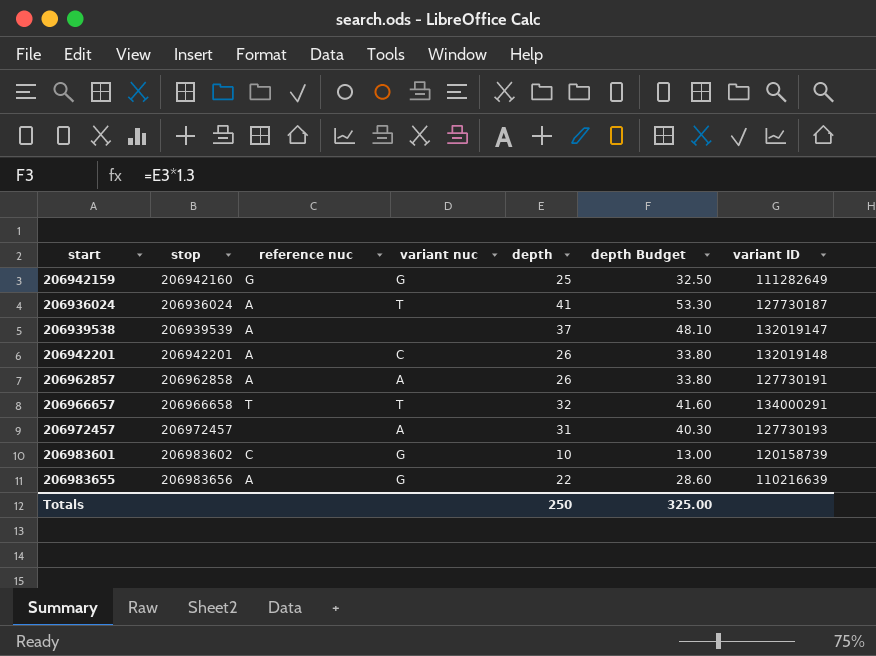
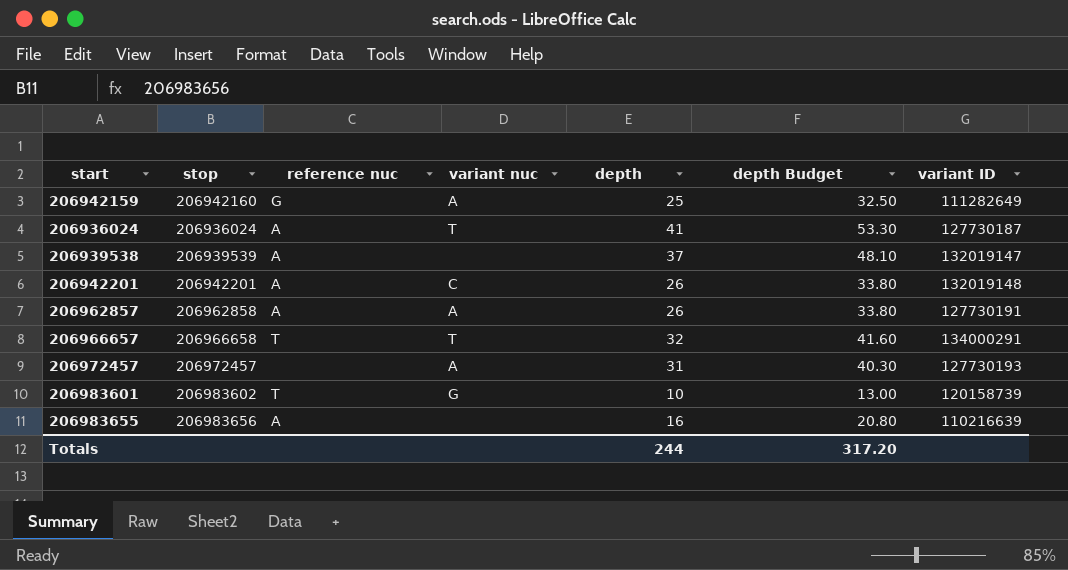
206942159 | variant nuc: G -> A
206983601 | reference nuc: C -> T
206983655 | variant nuc: G -> none
206983655 | depth: 22 -> 16
206983655 | depth Budget: 28.60 -> 20.80
Totals | depth: 250 -> 244
Totals | depth Budget: 325.00 -> 317.20

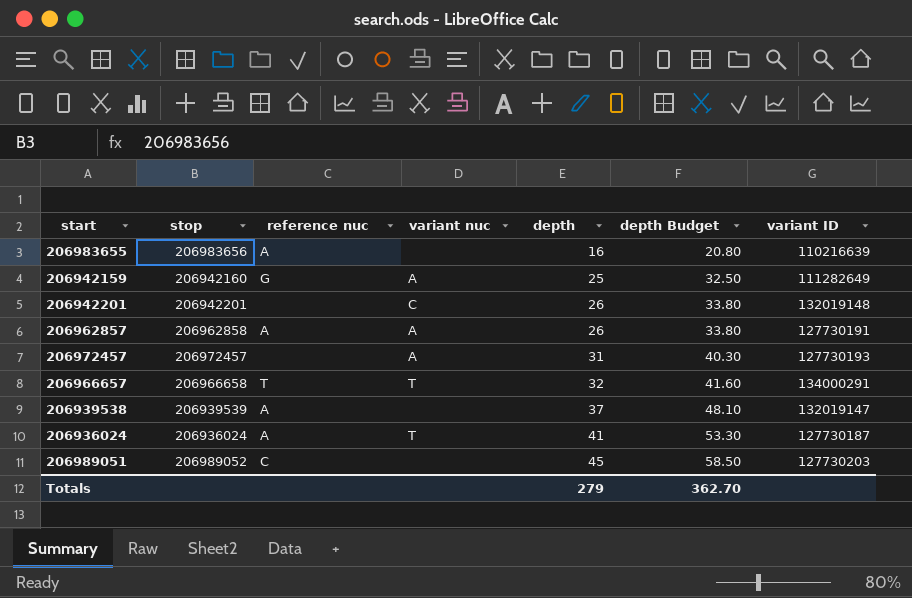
row order: none -> depth ascending
row 206983601: 206983602 | T | G | 10 | 13.00 | 120158739 -> none
206942201 | reference nuc: A -> none
row 206989051: none -> 206989052 | C | none | 45 | 58.50 | 127730203
Totals | depth: 244 -> 279
Totals | depth Budget: 317.20 -> 362.70

